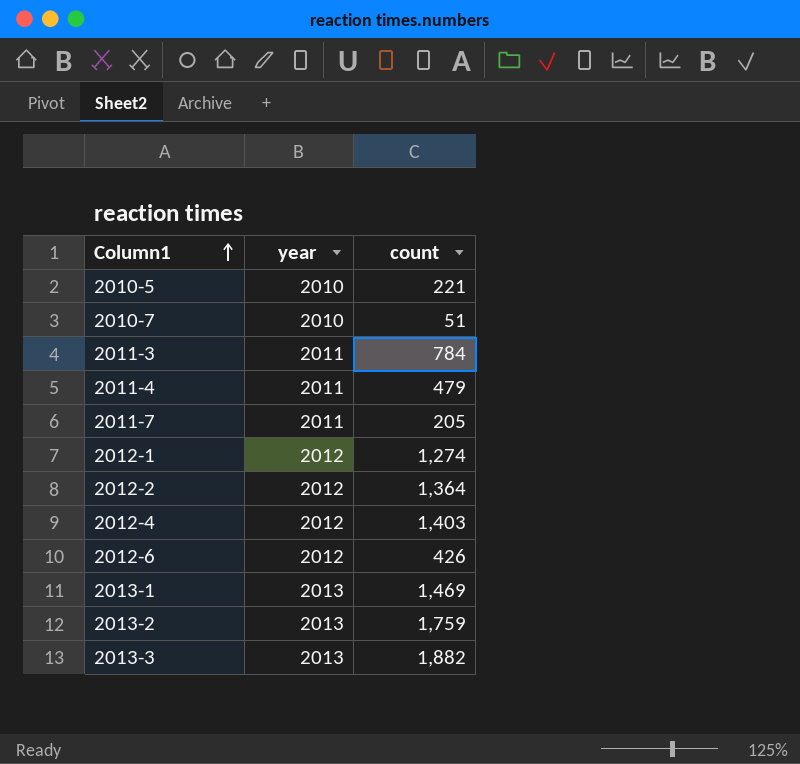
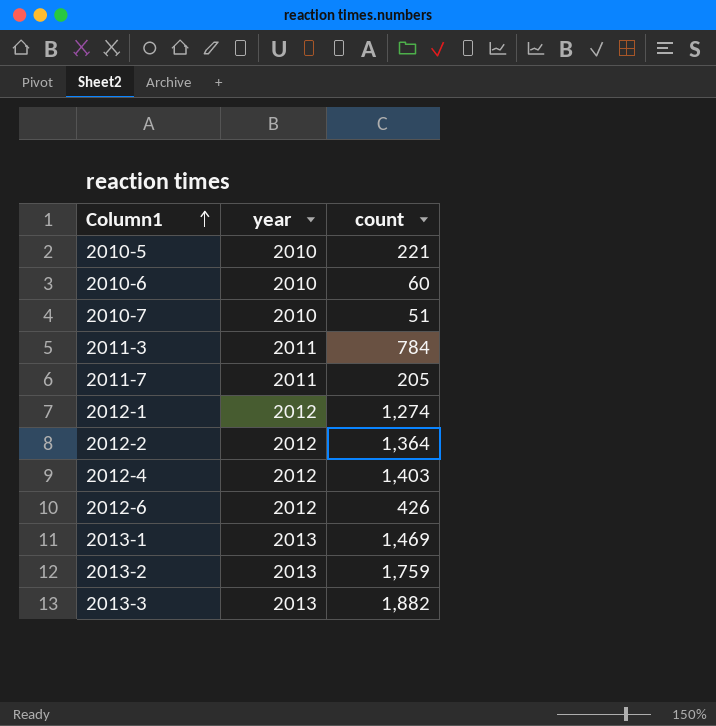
row 2011-4: 2011 | 479 -> none
row 2010-6: none -> 2010 | 60

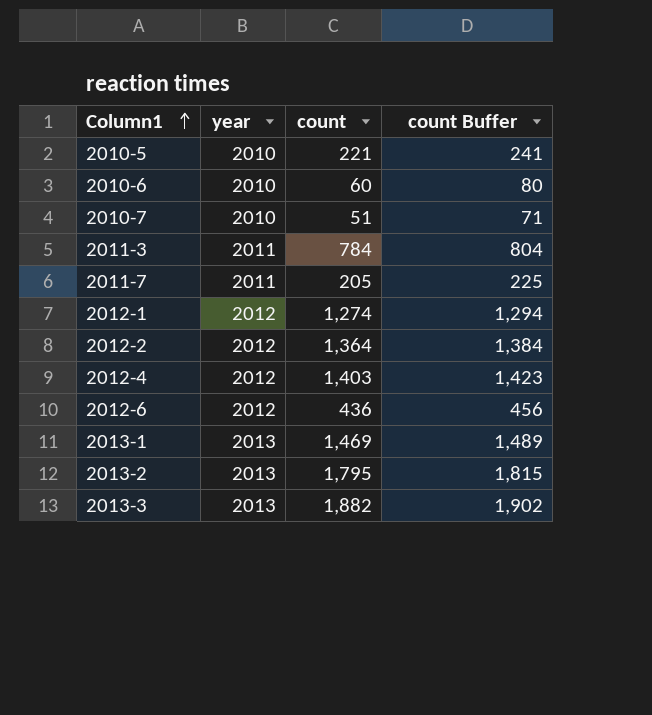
column count Buffer | formula: none -> [count] + 20
2012-6 | count: 426 -> 436
2013-2 | count: 1,759 -> 1,795

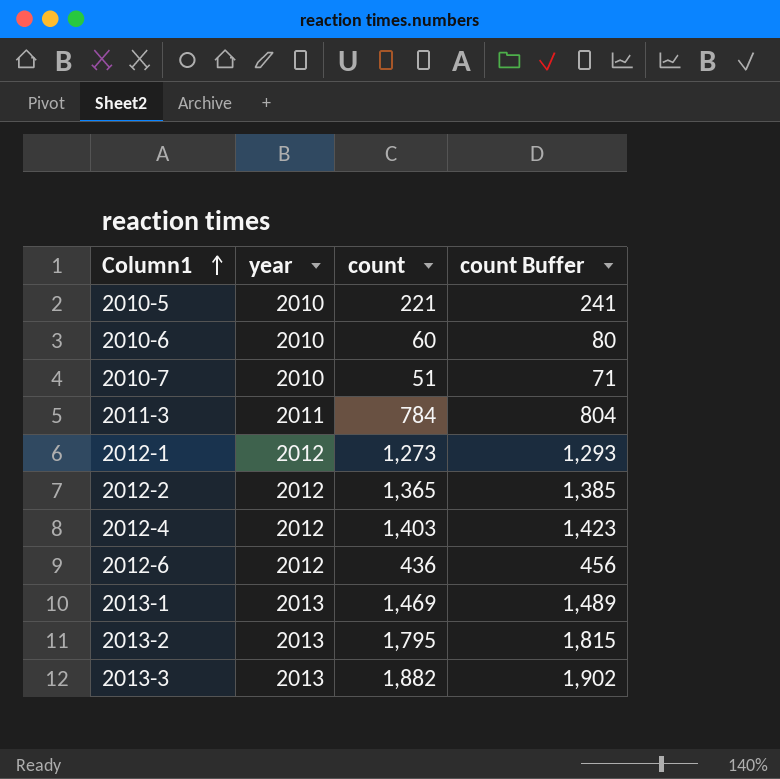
row 2011-7: 2011 | 205 | 225 -> none
2012-1 | count: 1,274 -> 1,273
2012-1 | count Buffer: 1,294 -> 1,293
2012-2 | count: 1,364 -> 1,365
2012-2 | count Buffer: 1,384 -> 1,385

